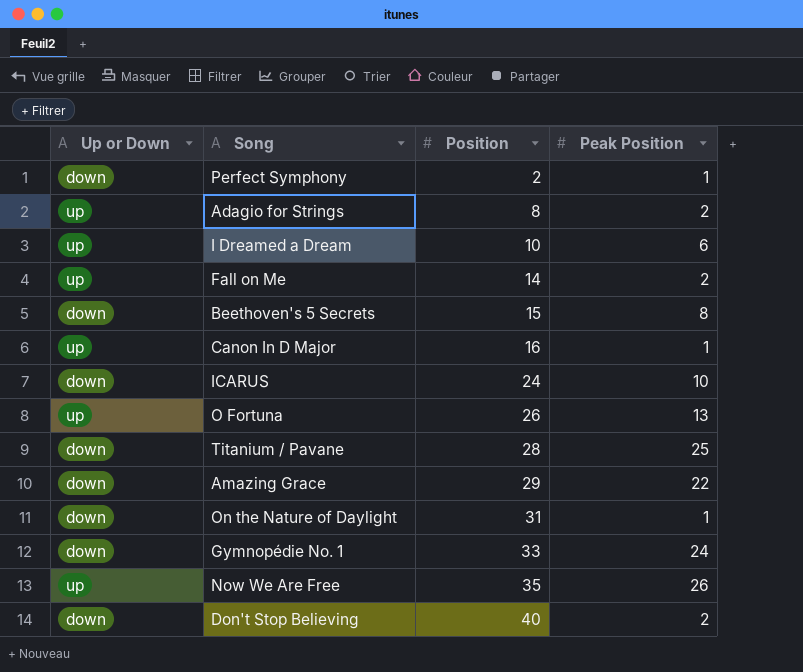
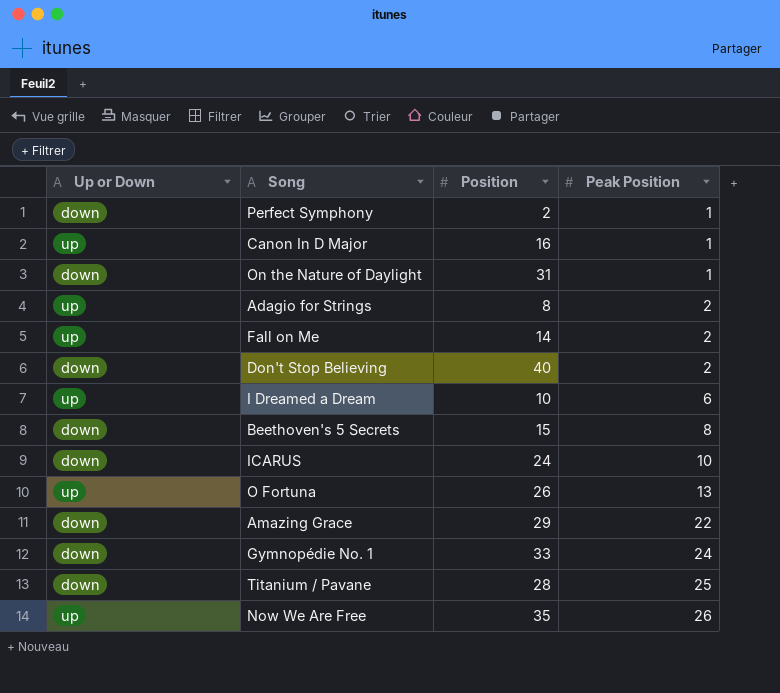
row order: Position ascending -> Peak Position ascending

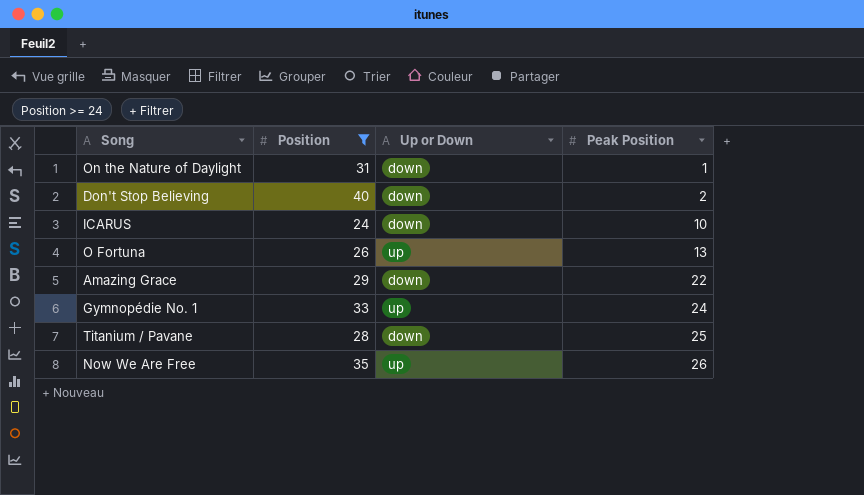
filter: none -> Position >= 24
column Up or Down | position: 1 -> 3
Gymnopédie No. 1 | Up or Down: down -> up

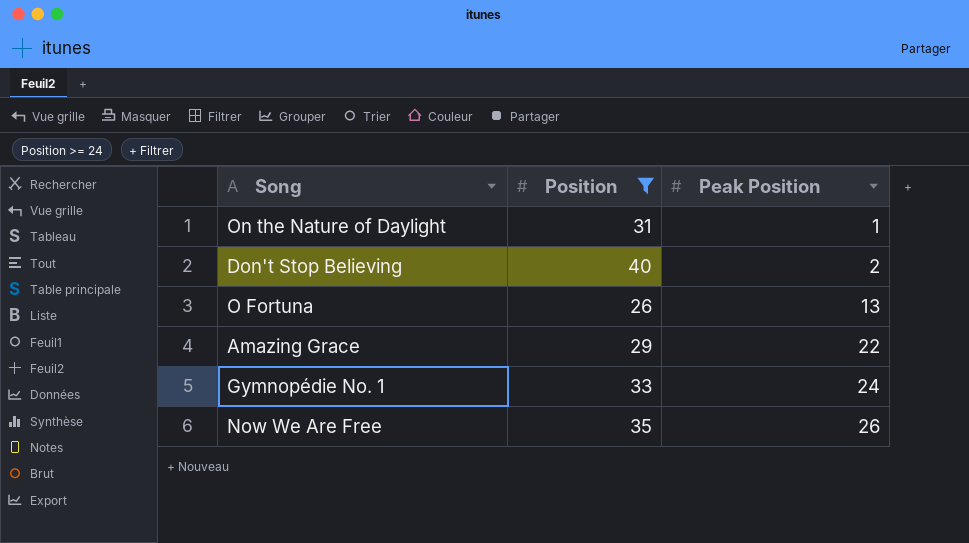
column Up or Down | position: 3 -> none
row ICARUS: 24 | down | 10 -> none
row Titanium / Pavane: 28 | down | 25 -> none

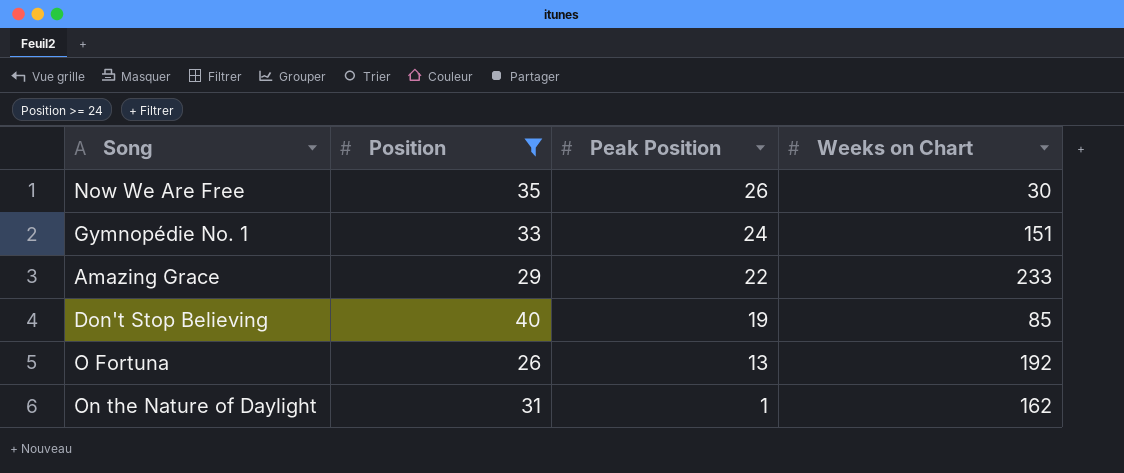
row order: Peak Position ascending -> Peak Position descending
column Weeks on Chart | position: none -> 4
Don't Stop Believing | Peak Position: 2 -> 19

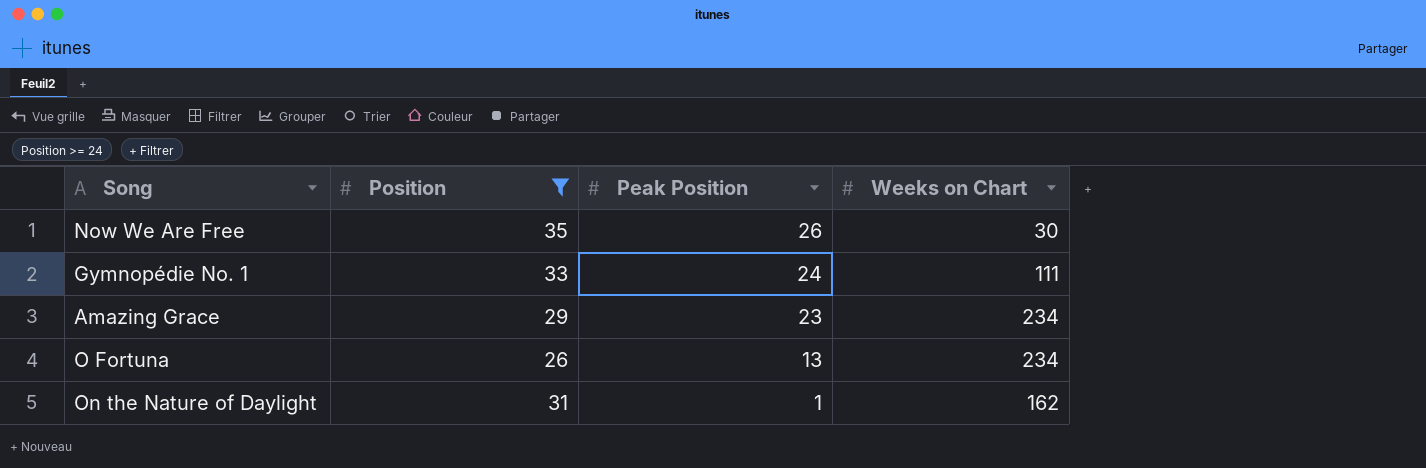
row Don't Stop Believing: 40 | 19 | 85 -> none
Gymnopédie No. 1 | Weeks on Chart: 151 -> 111
Amazing Grace | Peak Position: 22 -> 23
Amazing Grace | Weeks on Chart: 233 -> 234
O Fortuna | Weeks on Chart: 192 -> 234

